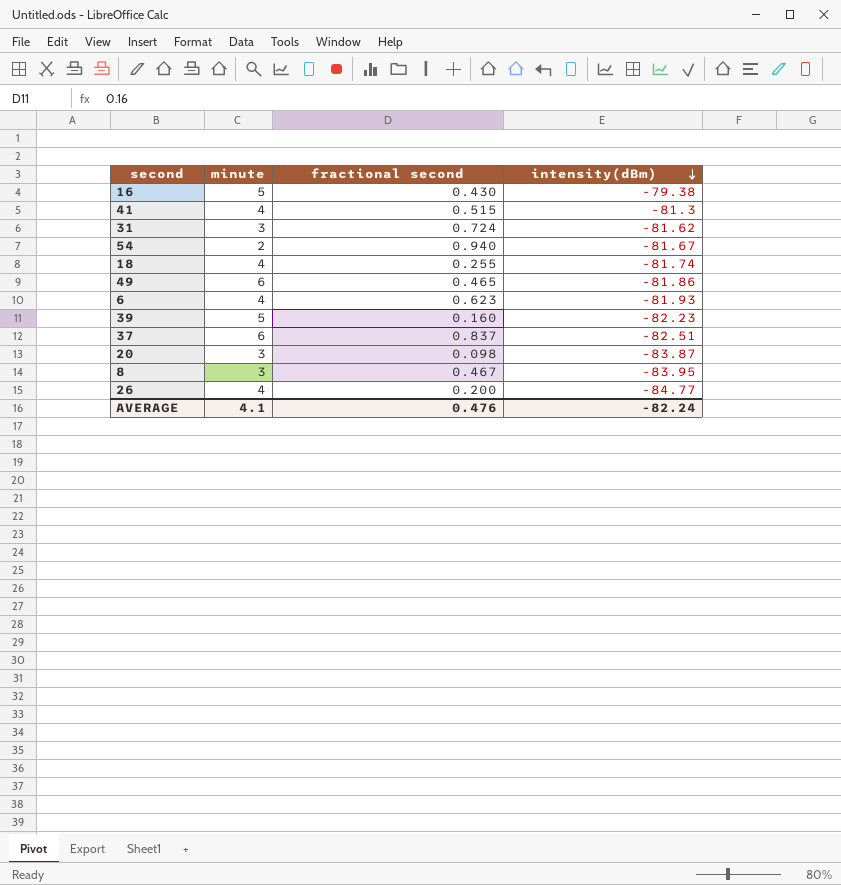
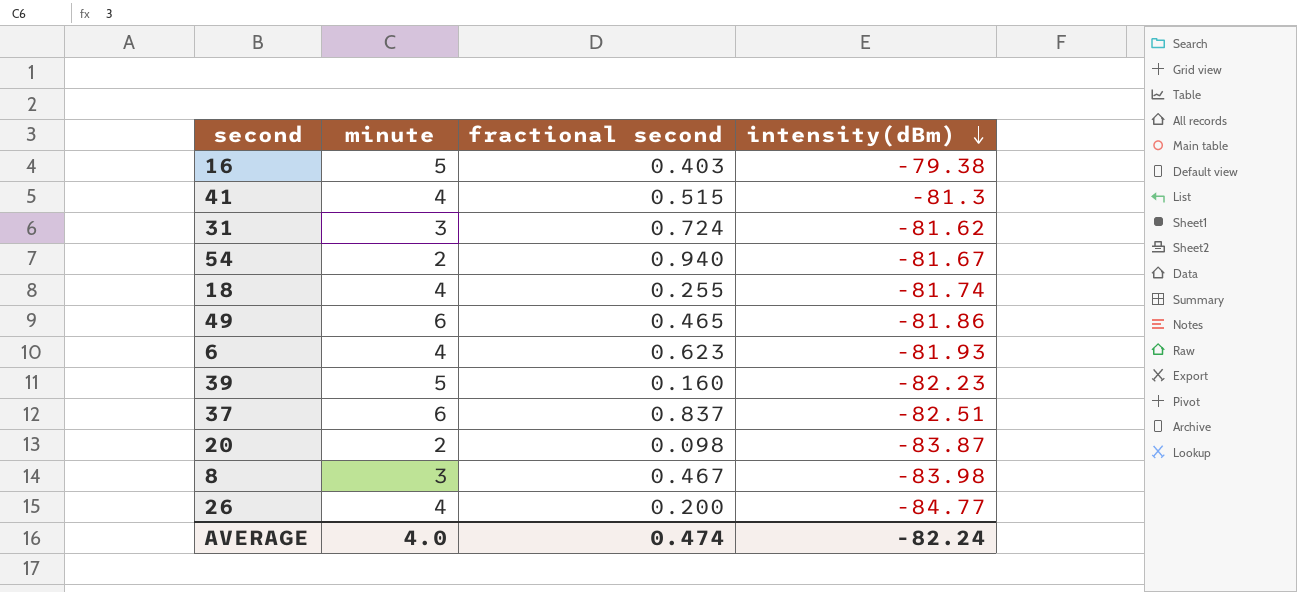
16 | fractional second: 0.430 -> 0.403
20 | minute: 3 -> 2
8 | intensity(dBm): -83.95 -> -83.98
AVERAGE | minute: 4.1 -> 4.0
AVERAGE | fractional second: 0.476 -> 0.474

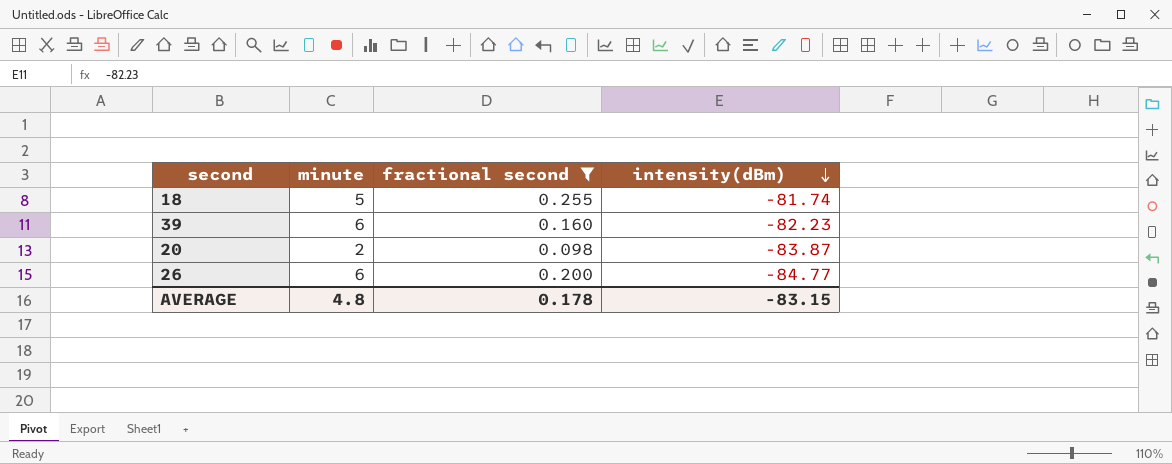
filter: none -> fractional second <= 0.255
18 | minute: 4 -> 5
39 | minute: 5 -> 6
26 | minute: 4 -> 6
AVERAGE | minute: 4.0 -> 4.8
AVERAGE | fractional second: 0.474 -> 0.178
AVERAGE | intensity(dBm): -82.24 -> -83.15

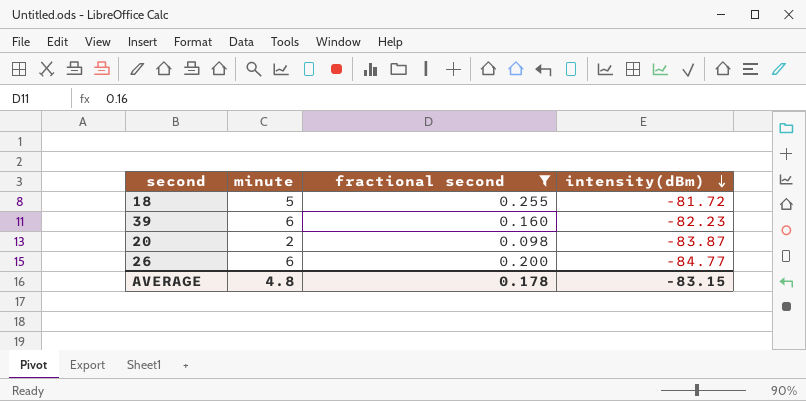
18 | intensity(dBm): -81.74 -> -81.72

